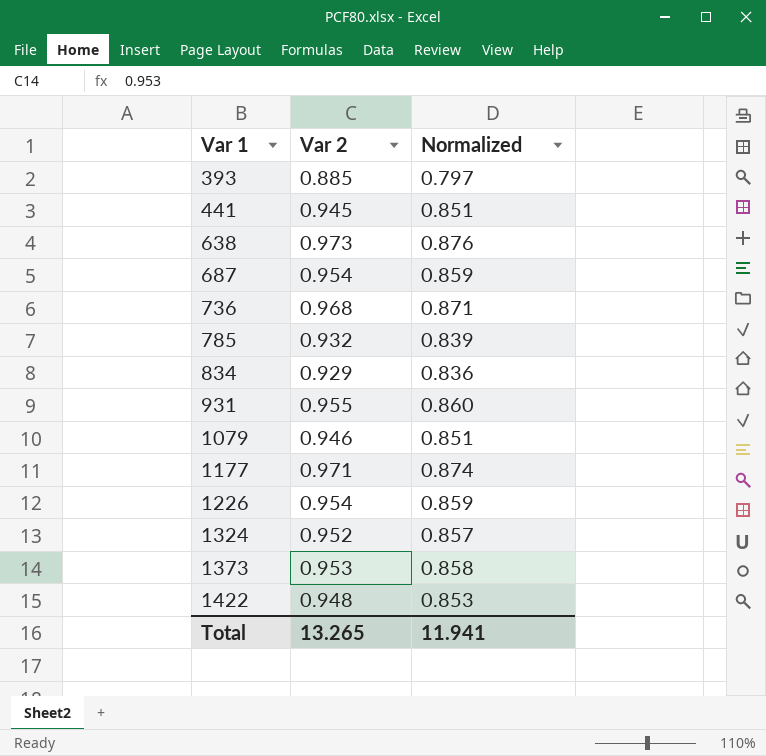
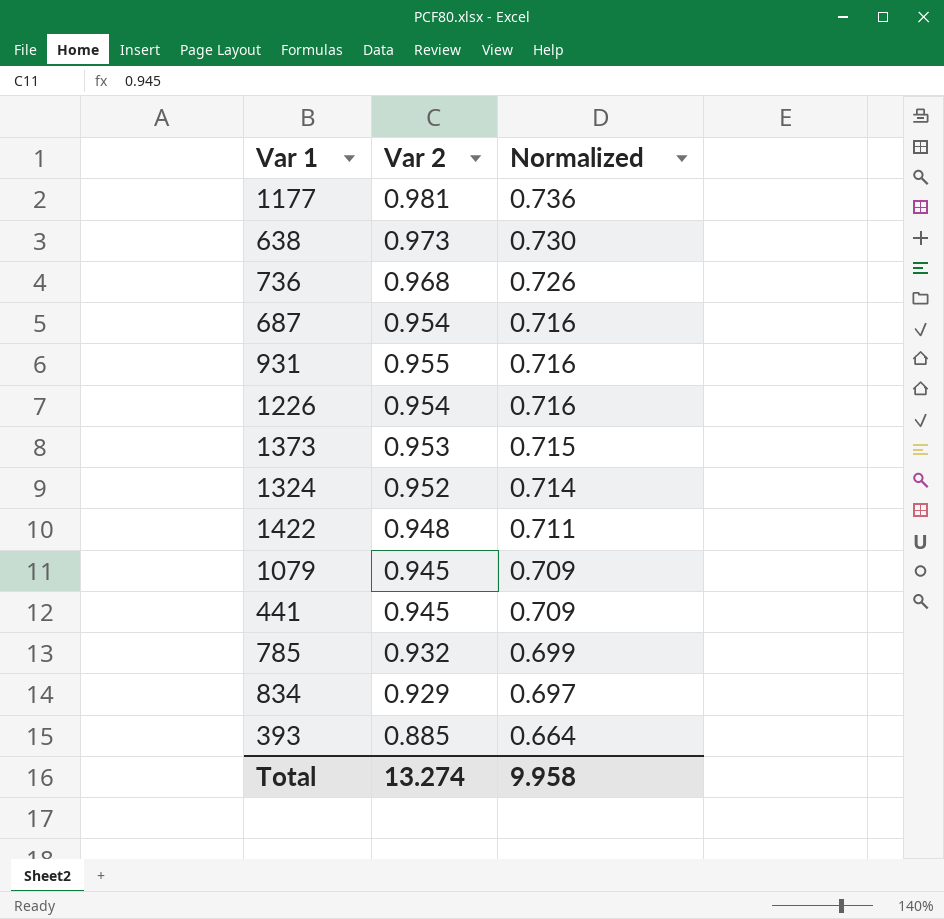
row order: Var 1 ascending -> Normalized descending
column Normalized | formula: [Var 2] * 0.9 -> [Var 2] * 0.75
1177 | Var 2: 0.971 -> 0.981
1079 | Var 2: 0.946 -> 0.945
Total | Var 2: 13.265 -> 13.274
Total | Normalized: 11.941 -> 9.958

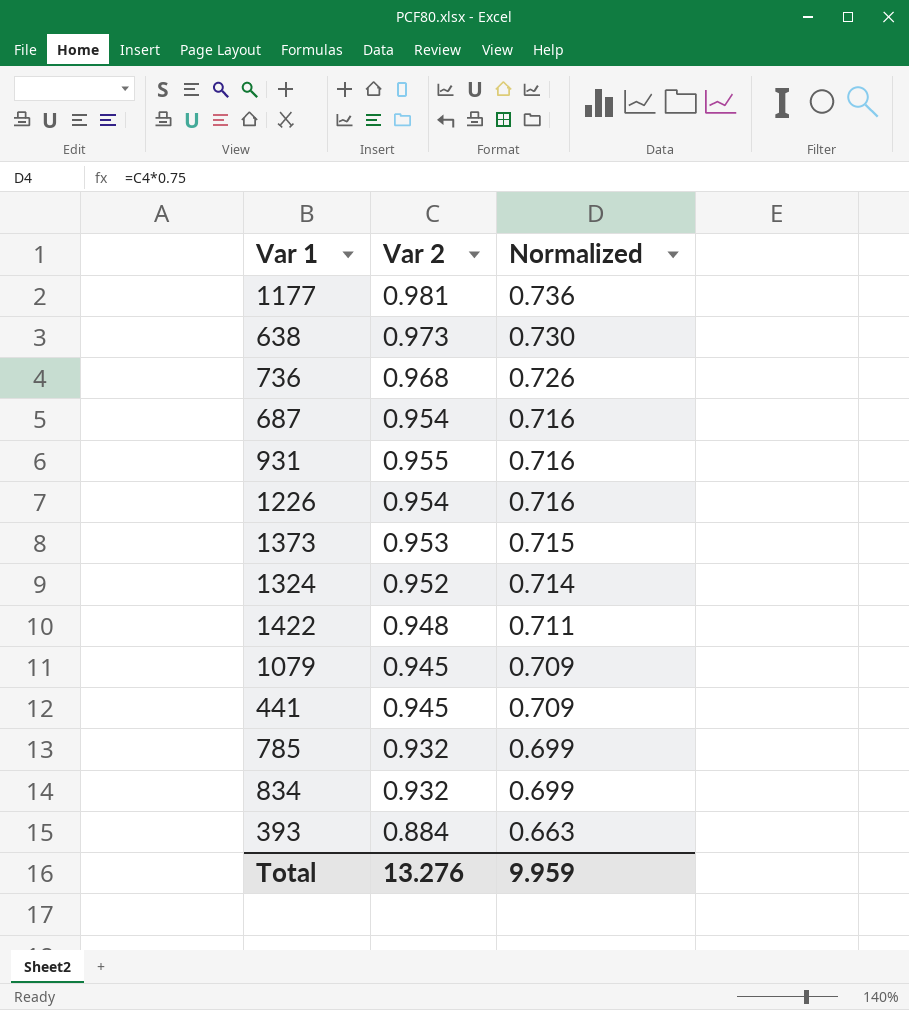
834 | Var 2: 0.929 -> 0.932
834 | Normalized: 0.697 -> 0.699
393 | Var 2: 0.885 -> 0.884
393 | Normalized: 0.664 -> 0.663
Total | Var 2: 13.274 -> 13.276
Total | Normalized: 9.958 -> 9.959

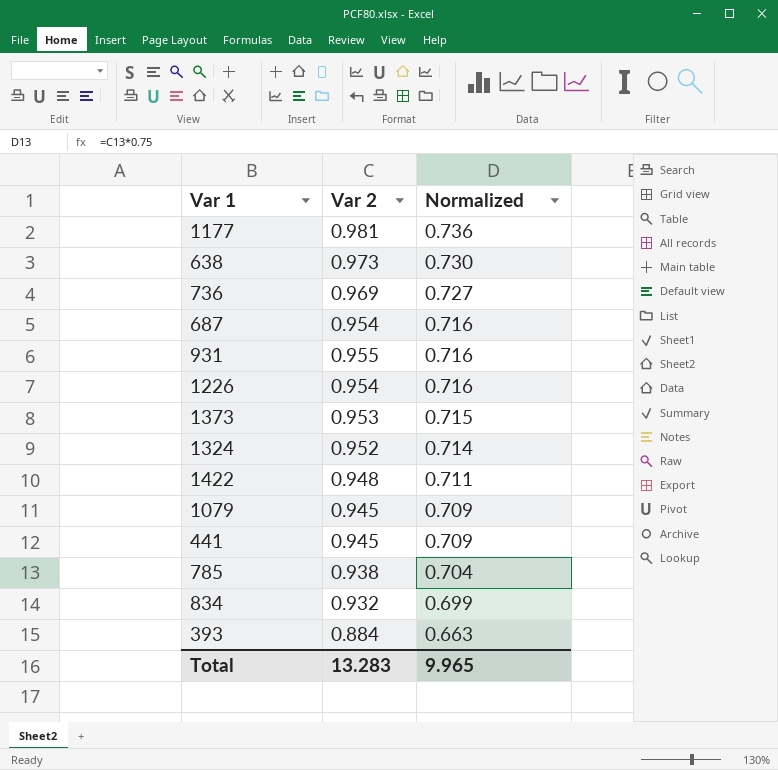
736 | Var 2: 0.968 -> 0.969
736 | Normalized: 0.726 -> 0.727
785 | Var 2: 0.932 -> 0.938
785 | Normalized: 0.699 -> 0.704
Total | Var 2: 13.276 -> 13.283
Total | Normalized: 9.959 -> 9.965

